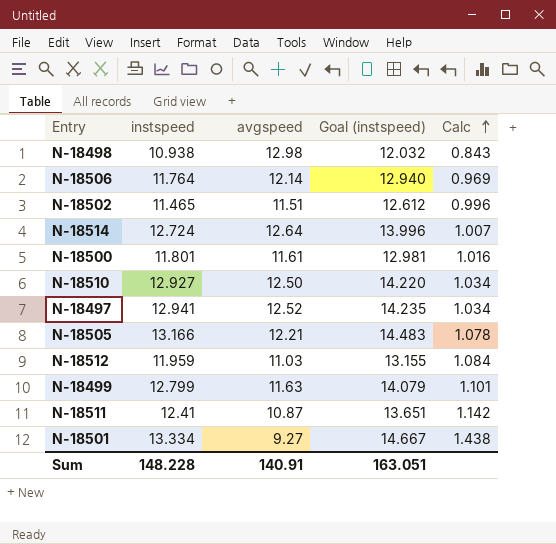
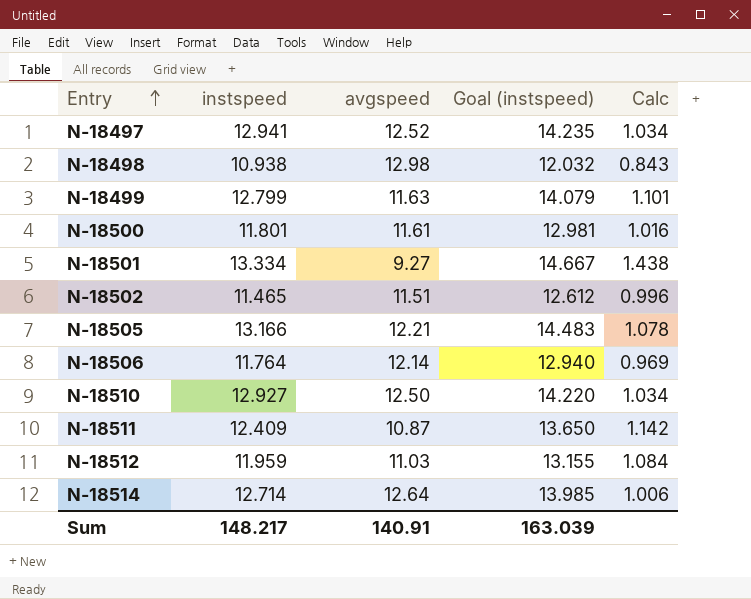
row order: Calc ascending -> Entry ascending
N-18511 | instspeed: 12.41 -> 12.409
N-18511 | Goal (instspeed): 13.651 -> 13.650
N-18514 | instspeed: 12.724 -> 12.714
N-18514 | Goal (instspeed): 13.996 -> 13.985
N-18514 | Calc: 1.007 -> 1.006
Sum | instspeed: 148.228 -> 148.217
Sum | Goal (instspeed): 163.051 -> 163.039

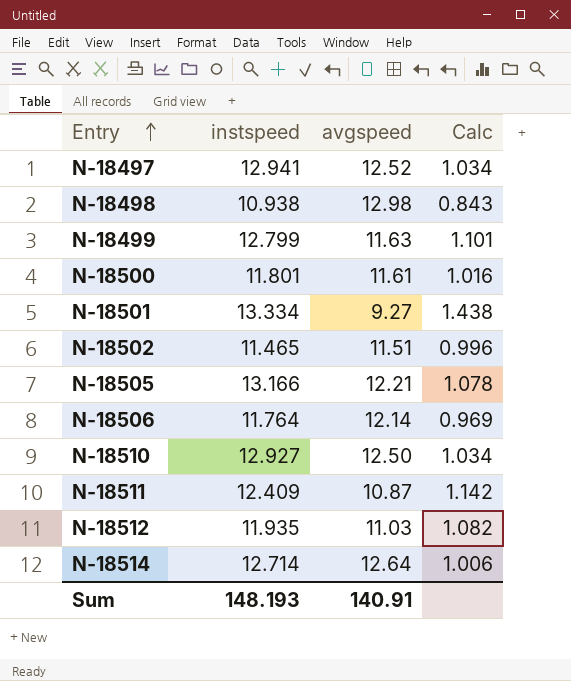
column Goal (instspeed) | formula: [instspeed] * 1.1 -> none
N-18512 | instspeed: 11.959 -> 11.935
N-18512 | Calc: 1.084 -> 1.082
Sum | instspeed: 148.217 -> 148.193

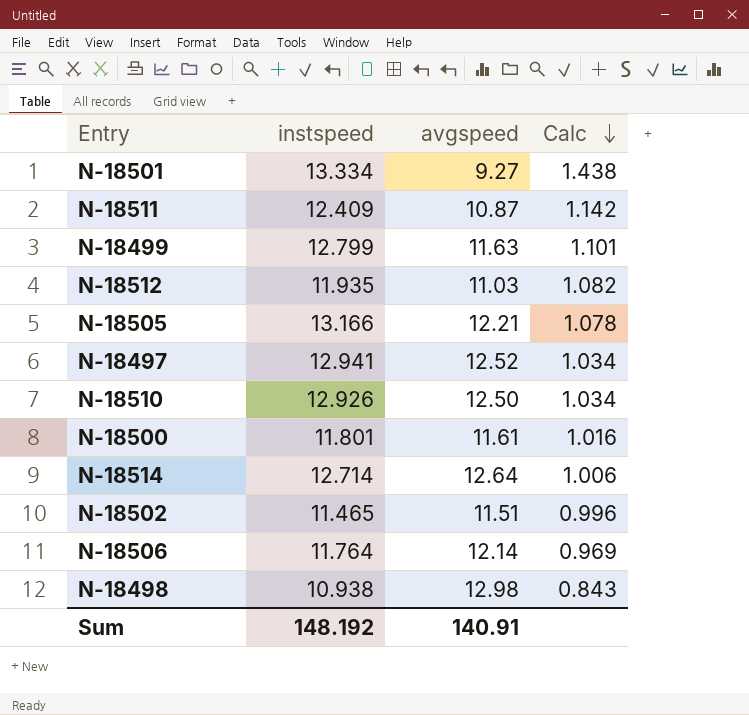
row order: Entry ascending -> Calc descending
N-18510 | instspeed: 12.927 -> 12.926
Sum | instspeed: 148.193 -> 148.192

